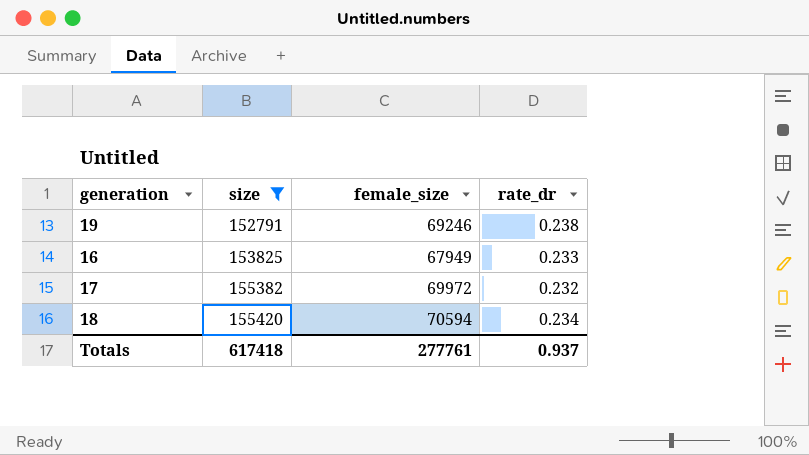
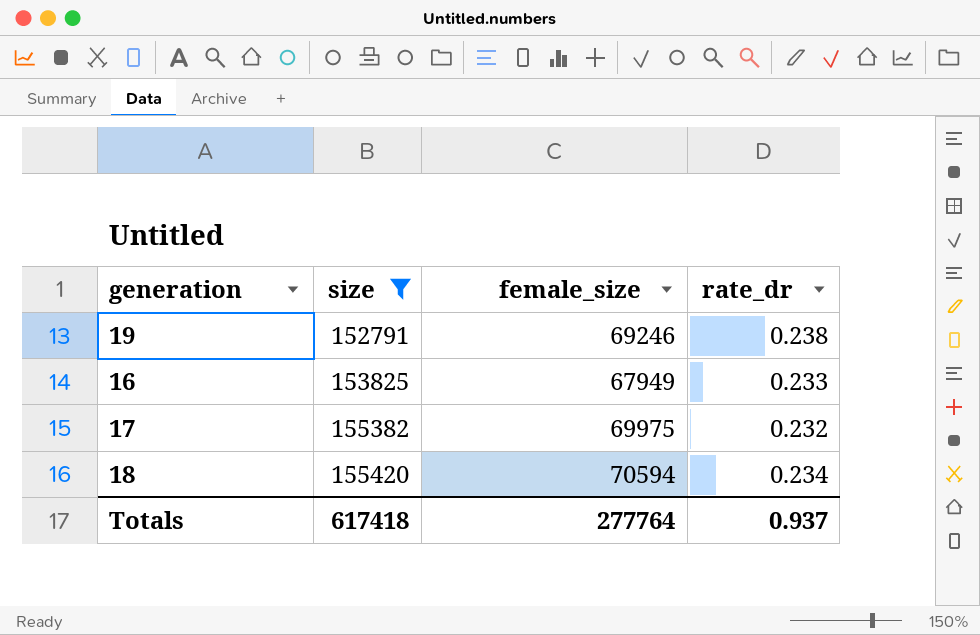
17 | female_size: 69972 -> 69975
Totals | female_size: 277761 -> 277764

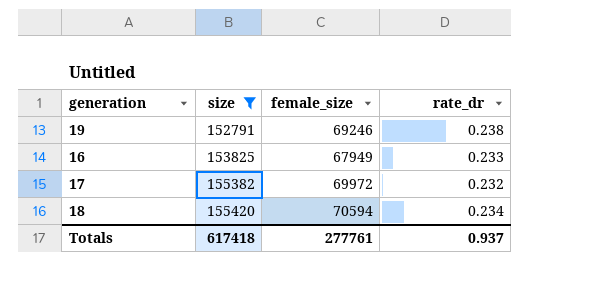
17 | female_size: 69975 -> 69972
Totals | female_size: 277764 -> 277761

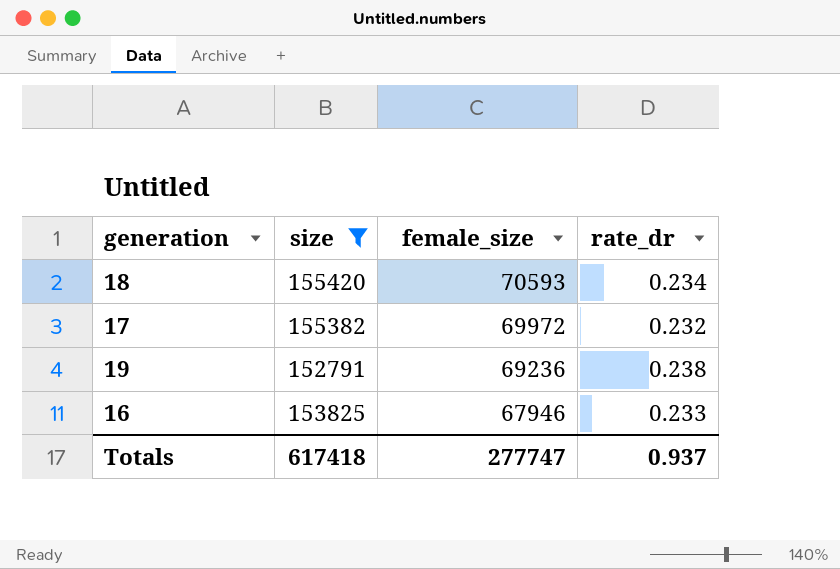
row order: size ascending -> female_size descending
18 | female_size: 70594 -> 70593
19 | female_size: 69246 -> 69236
16 | female_size: 67949 -> 67946
Totals | female_size: 277761 -> 277747

